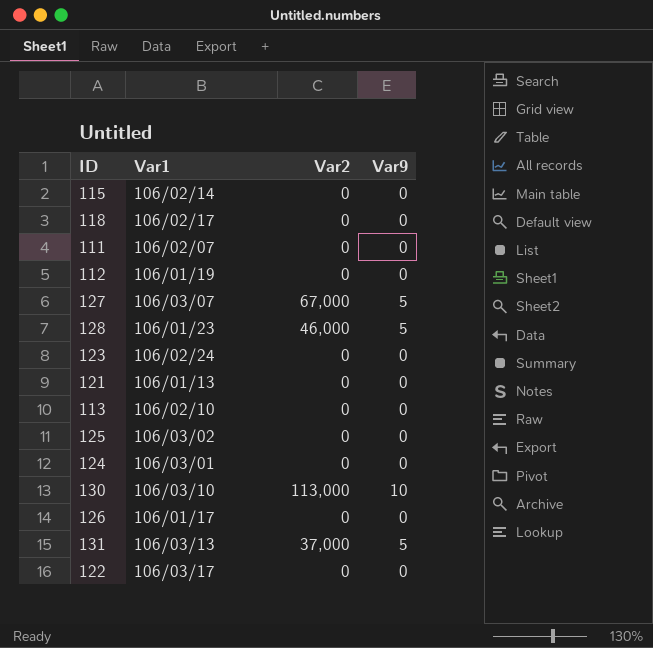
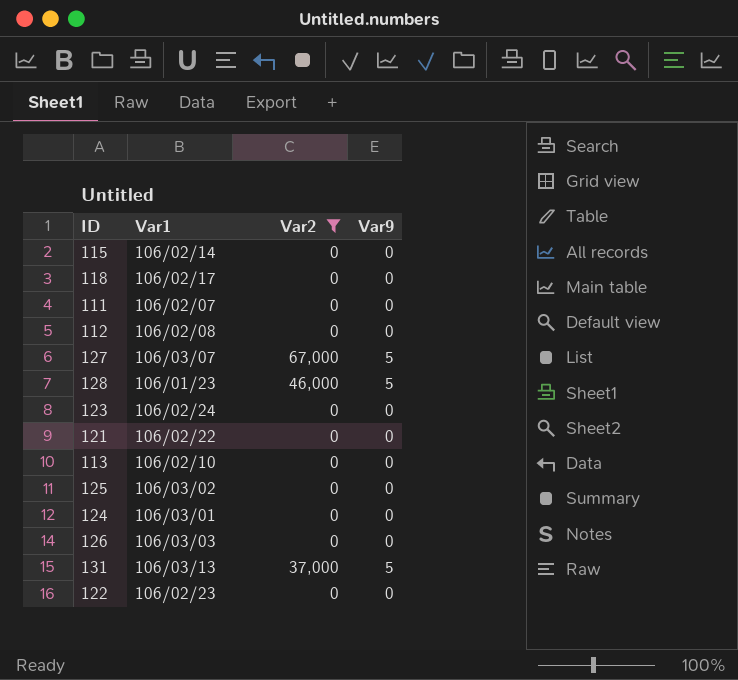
filter: none -> Var2 != 113,000
112 | Var1: 106/01/19 -> 106/02/08
121 | Var1: 106/01/13 -> 106/02/22
126 | Var1: 106/01/17 -> 106/03/03
122 | Var1: 106/03/17 -> 106/02/23

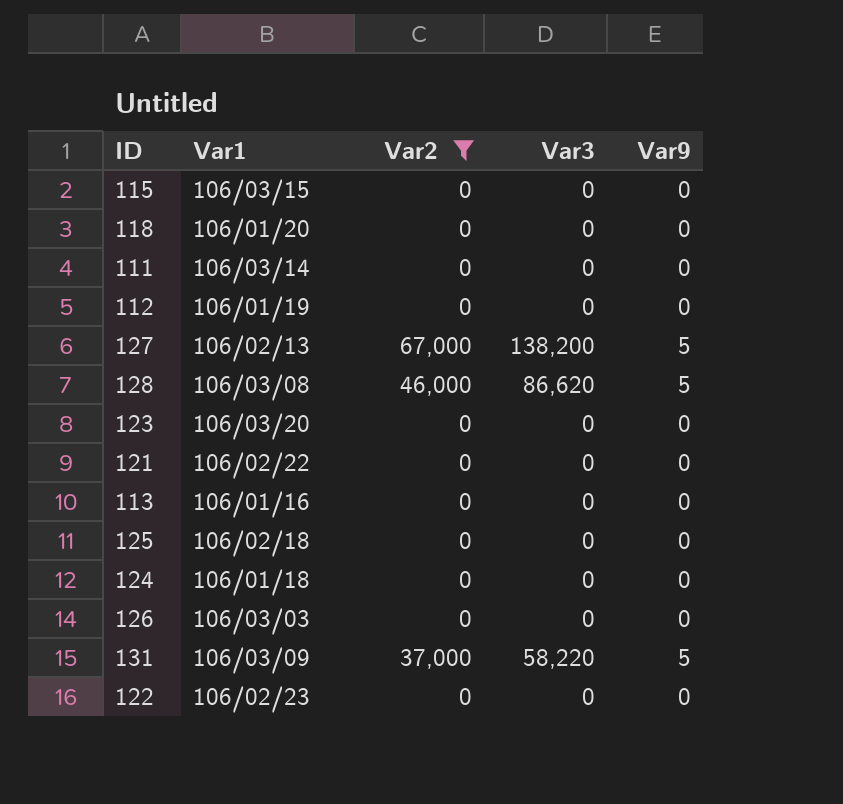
column Var3 | position: none -> 4
115 | Var1: 106/02/14 -> 106/03/15
118 | Var1: 106/02/17 -> 106/01/20
111 | Var1: 106/02/07 -> 106/03/14
112 | Var1: 106/02/08 -> 106/01/19
127 | Var1: 106/03/07 -> 106/02/13
128 | Var1: 106/01/23 -> 106/03/08
123 | Var1: 106/02/24 -> 106/03/20
113 | Var1: 106/02/10 -> 106/01/16
125 | Var1: 106/03/02 -> 106/02/18
124 | Var1: 106/03/01 -> 106/01/18
131 | Var1: 106/03/13 -> 106/03/09

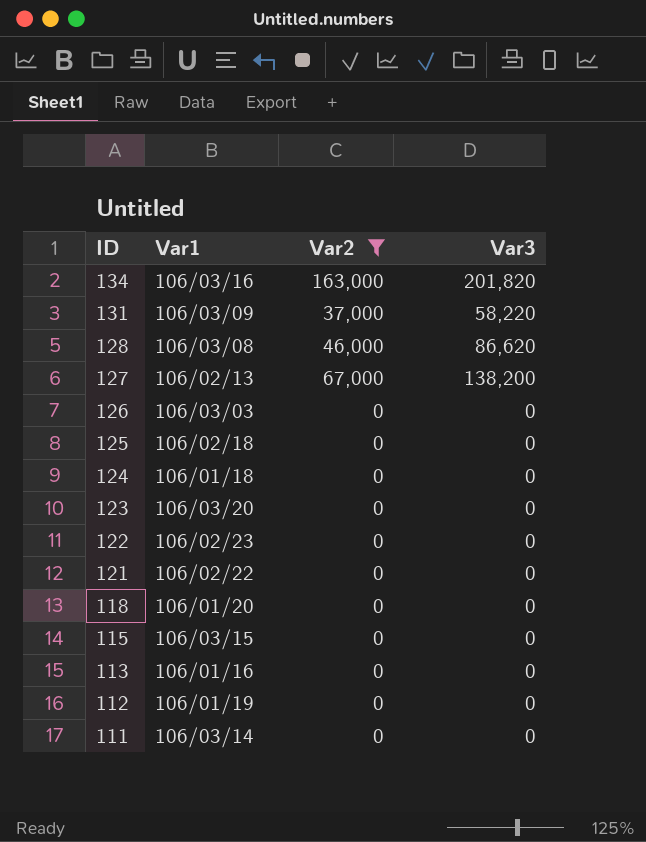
row order: none -> ID descending
column Var9 | position: 5 -> none
row 134: none -> 106/03/16 | 163,000 | 201,820

